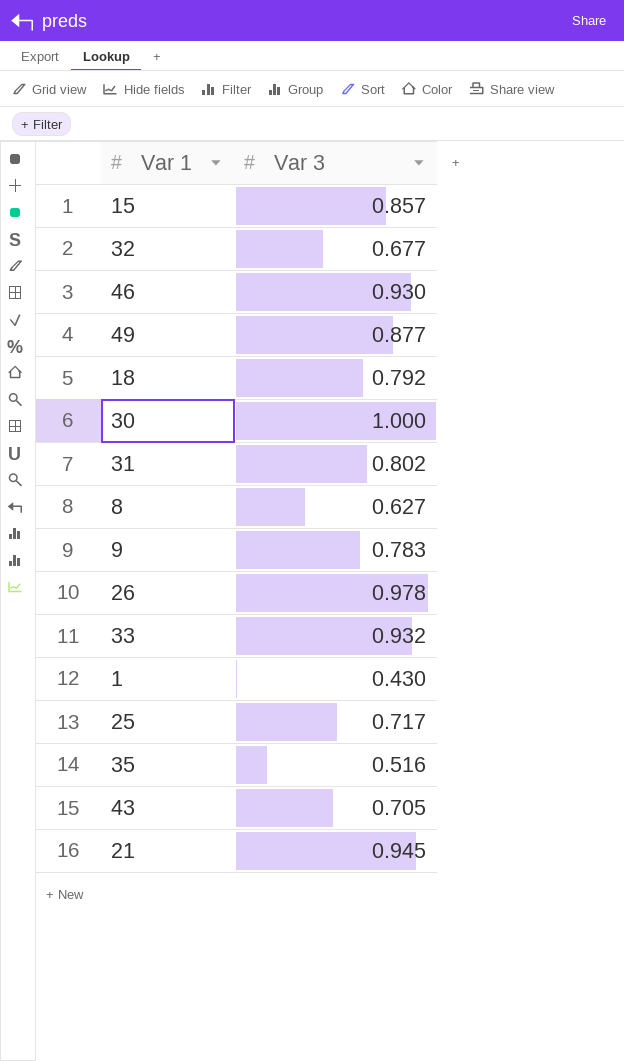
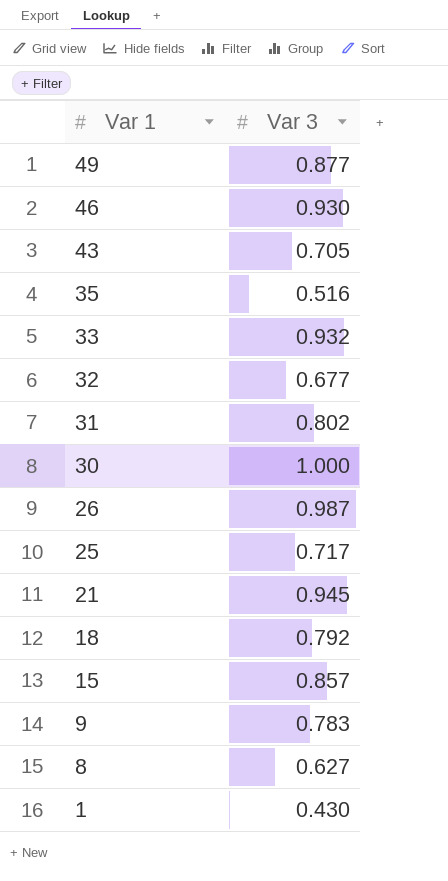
row order: none -> Var 1 descending
26 | Var 3: 0.978 -> 0.987

